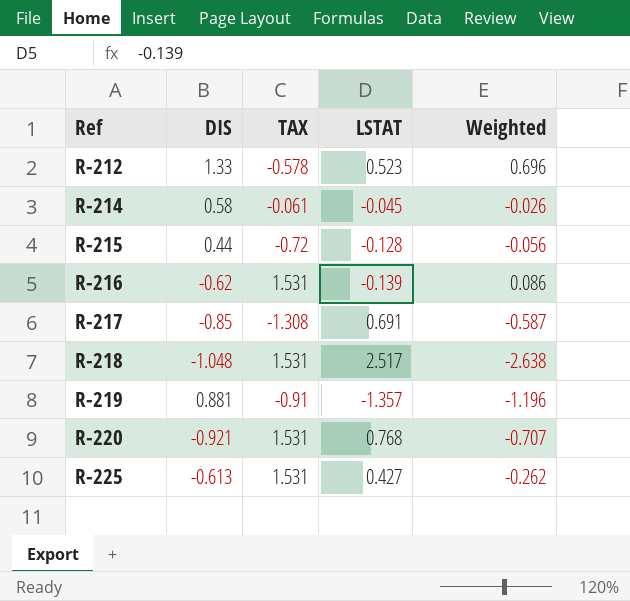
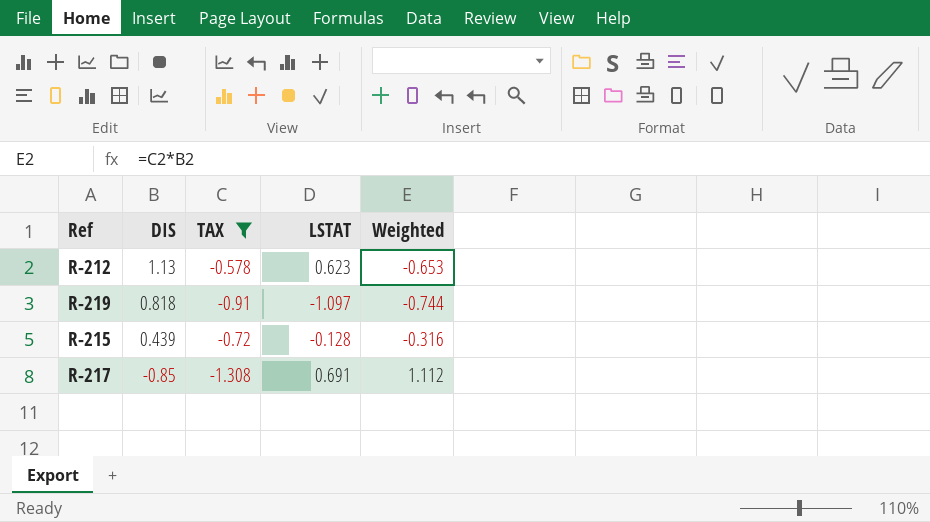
filter: none -> TAX <= -0.578
row order: Ref ascending -> DIS descending
column Weighted | formula: [DIS] * [LSTAT] -> [DIS] * [TAX]
R-212 | DIS: 1.33 -> 1.13
R-212 | LSTAT: 0.523 -> 0.623
R-219 | DIS: 0.881 -> 0.818
R-219 | LSTAT: -1.357 -> -1.097
R-215 | DIS: 0.44 -> 0.439

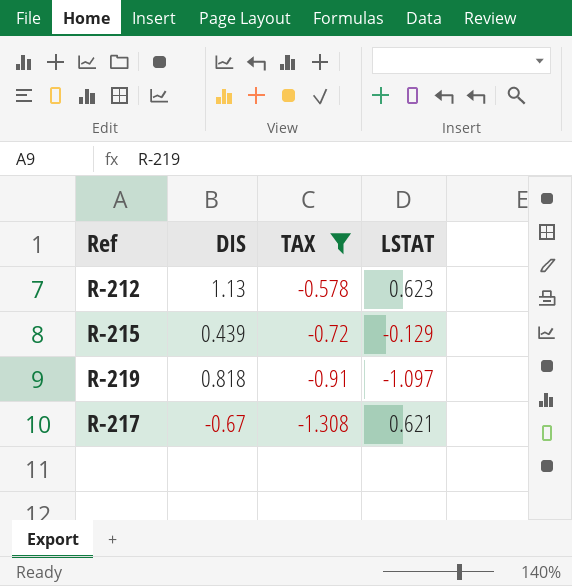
row order: DIS descending -> TAX descending
column Weighted | formula: [DIS] * [TAX] -> none
R-215 | LSTAT: -0.128 -> -0.129
R-217 | DIS: -0.85 -> -0.67
R-217 | LSTAT: 0.691 -> 0.621

